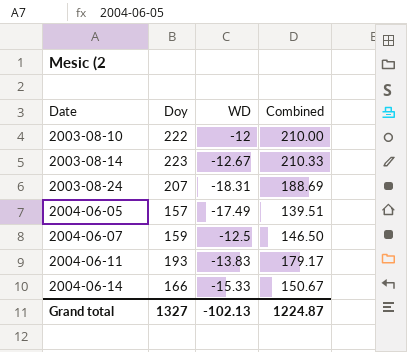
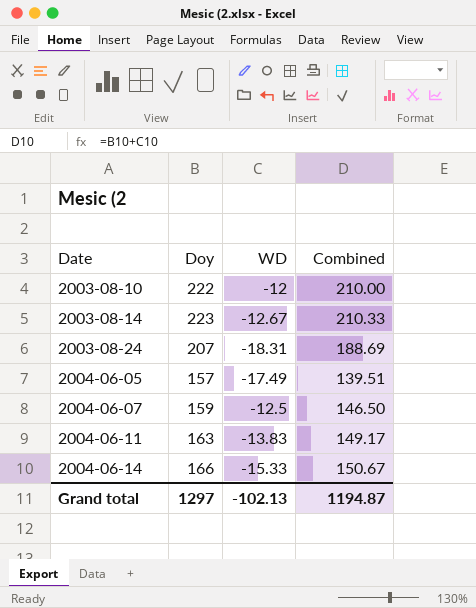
2004-06-11 | Doy: 193 -> 163
2004-06-11 | Combined: 179.17 -> 149.17
Grand total | Doy: 1327 -> 1297
Grand total | Combined: 1224.87 -> 1194.87

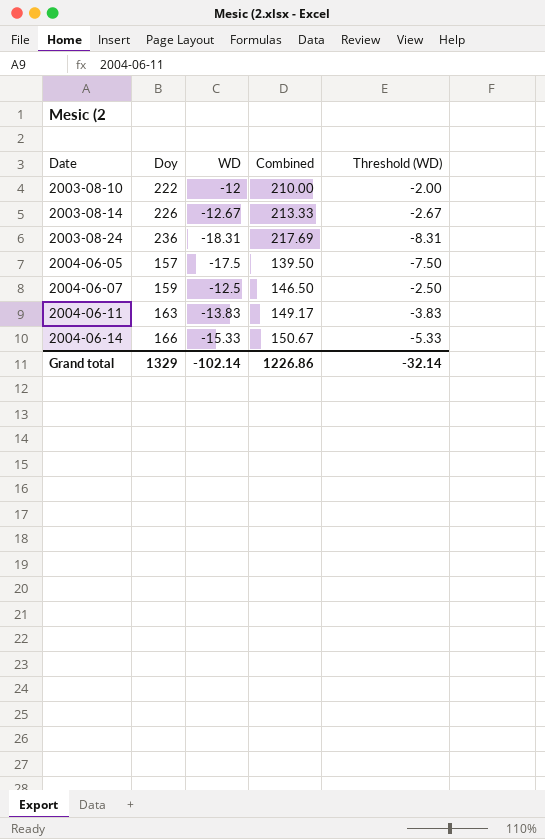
column Threshold (WD) | formula: none -> [WD] + 10
2003-08-14 | Doy: 223 -> 226
2003-08-14 | Combined: 210.33 -> 213.33
2003-08-24 | Doy: 207 -> 236
2003-08-24 | Combined: 188.69 -> 217.69
2004-06-05 | WD: -17.49 -> -17.5
2004-06-05 | Combined: 139.51 -> 139.50
Grand total | Doy: 1297 -> 1329
Grand total | WD: -102.13 -> -102.14
Grand total | Combined: 1194.87 -> 1226.86

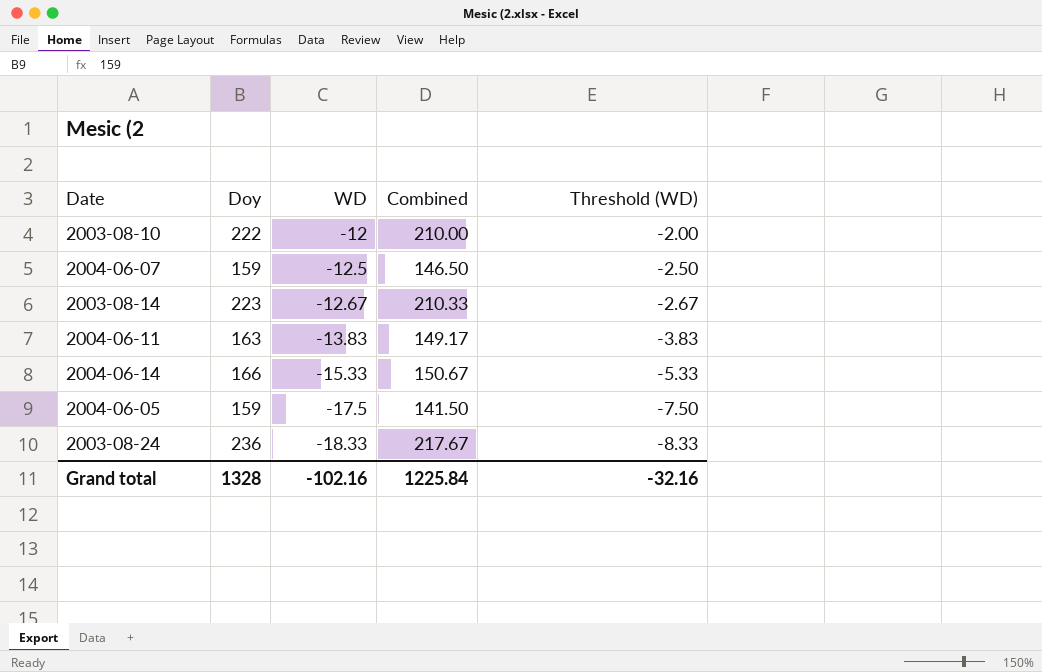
row order: Date ascending -> WD descending
2003-08-14 | Doy: 226 -> 223
2003-08-14 | Combined: 213.33 -> 210.33
2004-06-05 | Doy: 157 -> 159
2004-06-05 | Combined: 139.50 -> 141.50
2003-08-24 | WD: -18.31 -> -18.33
2003-08-24 | Combined: 217.69 -> 217.67
2003-08-24 | Threshold (WD): -8.31 -> -8.33
Grand total | Doy: 1329 -> 1328
Grand total | WD: -102.14 -> -102.16
Grand total | Combined: 1226.86 -> 1225.84
Grand total | Threshold (WD): -32.14 -> -32.16

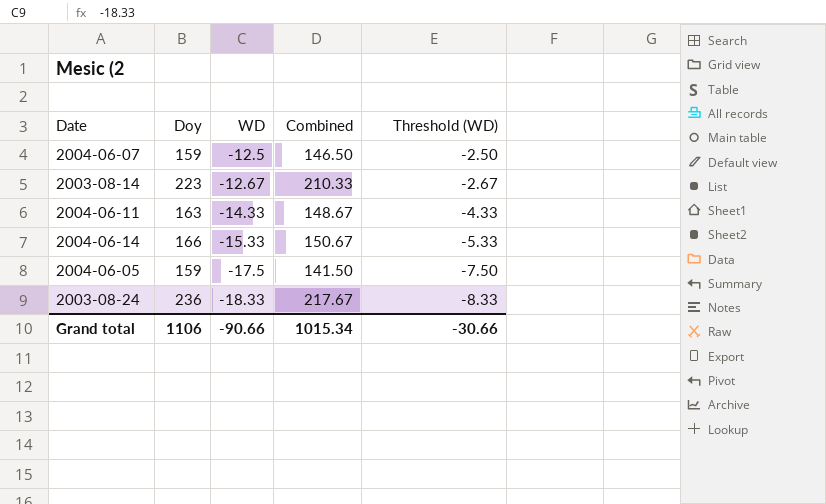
row 2003-08-10: 222 | -12 | 210.00 | -2.00 -> none
2004-06-11 | WD: -13.83 -> -14.33
2004-06-11 | Combined: 149.17 -> 148.67
2004-06-11 | Threshold (WD): -3.83 -> -4.33
Grand total | Doy: 1328 -> 1106
Grand total | WD: -102.16 -> -90.66
Grand total | Combined: 1225.84 -> 1015.34
Grand total | Threshold (WD): -32.16 -> -30.66

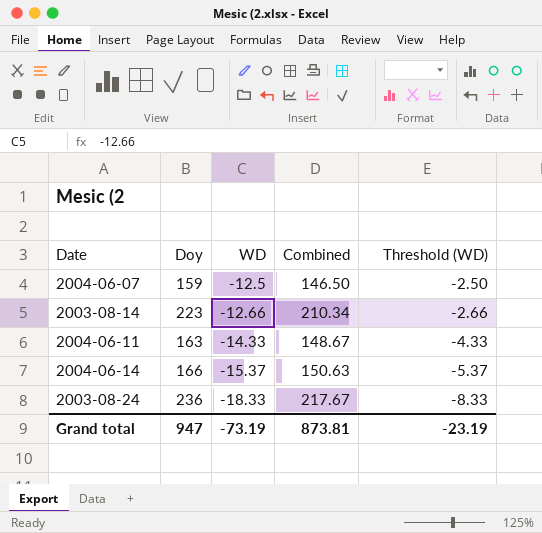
row 2004-06-05: 159 | -17.5 | 141.50 | -7.50 -> none
2003-08-14 | WD: -12.67 -> -12.66
2003-08-14 | Combined: 210.33 -> 210.34
2003-08-14 | Threshold (WD): -2.67 -> -2.66
2004-06-14 | WD: -15.33 -> -15.37
2004-06-14 | Combined: 150.67 -> 150.63
2004-06-14 | Threshold (WD): -5.33 -> -5.37
Grand total | Doy: 1106 -> 947
Grand total | WD: -90.66 -> -73.19
Grand total | Combined: 1015.34 -> 873.81
Grand total | Threshold (WD): -30.66 -> -23.19

